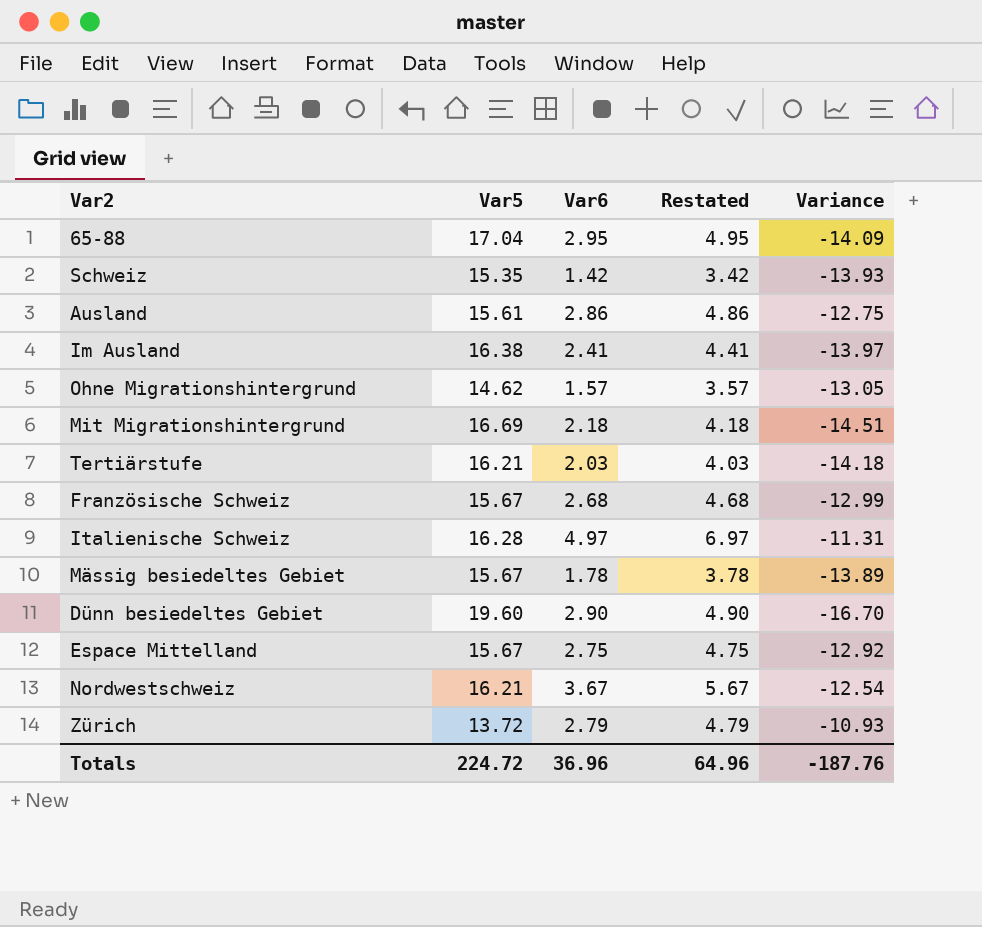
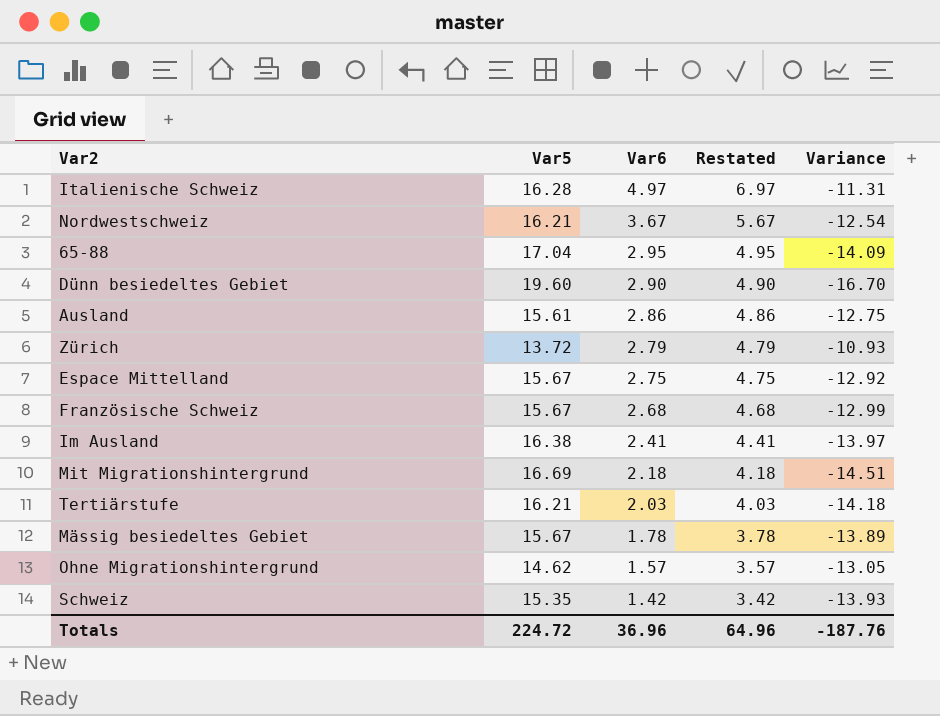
row order: none -> Var6 descending

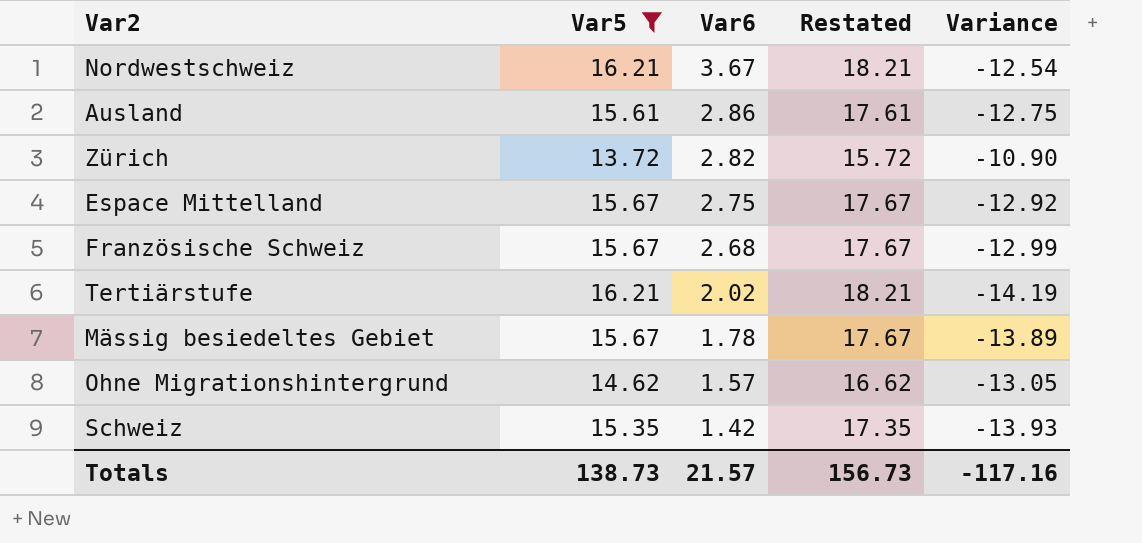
filter: none -> Var5 <= 16.21
column Restated | formula: [Var6] + 2 -> [Var5] + 2
Zürich | Var6: 2.79 -> 2.82
Zürich | Variance: -10.93 -> -10.90
Tertiärstufe | Var6: 2.03 -> 2.02
Tertiärstufe | Variance: -14.18 -> -14.19
Totals | Var5: 224.72 -> 138.73
Totals | Var6: 36.96 -> 21.57
Totals | Restated: 64.96 -> 156.73
Totals | Variance: -187.76 -> -117.16

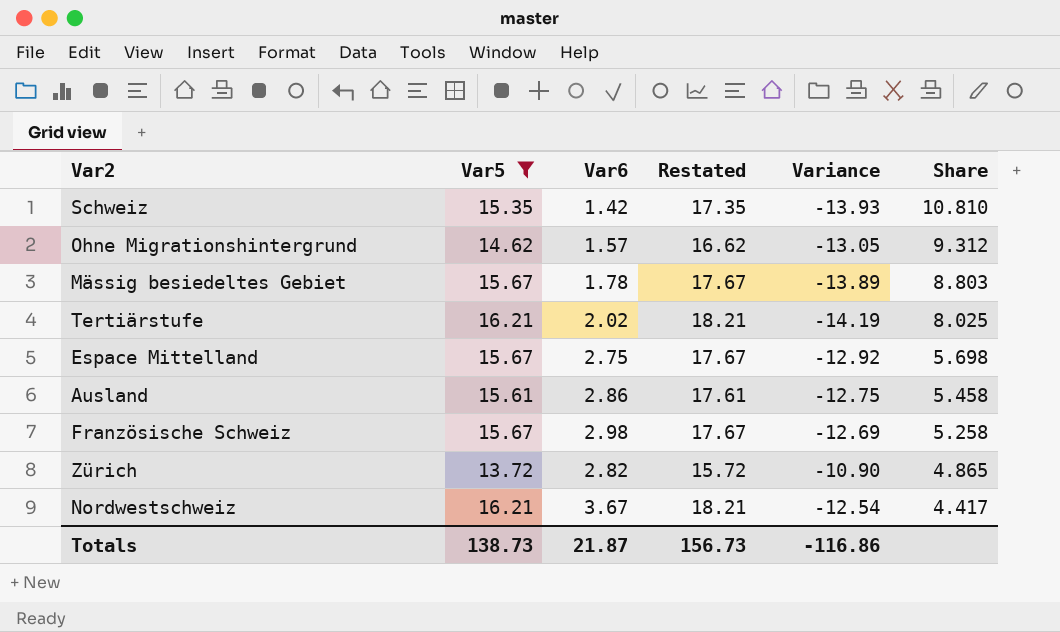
row order: Var6 descending -> Share descending
column Share | formula: none -> [Var5] / [Var6]
Französische Schweiz | Var6: 2.68 -> 2.98
Französische Schweiz | Variance: -12.99 -> -12.69
Totals | Var6: 21.57 -> 21.87
Totals | Variance: -117.16 -> -116.86

